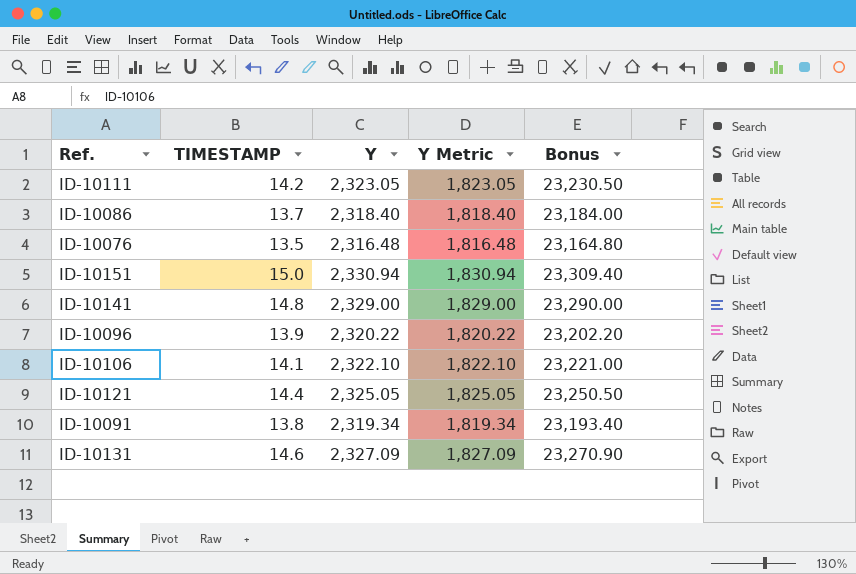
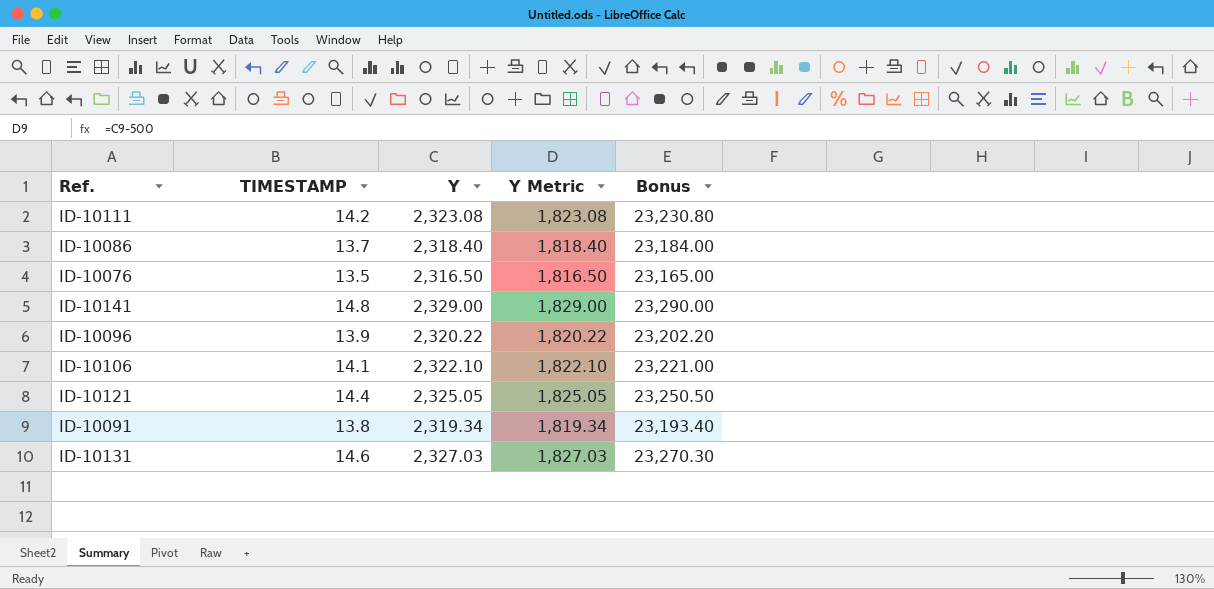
row ID-10151: 15.0 | 2,330.94 | 1,830.94 | 23,309.40 -> none
ID-10111 | Y: 2,323.05 -> 2,323.08
ID-10111 | Y Metric: 1,823.05 -> 1,823.08
ID-10111 | Bonus: 23,230.50 -> 23,230.80
ID-10076 | Y: 2,316.48 -> 2,316.50
ID-10076 | Y Metric: 1,816.48 -> 1,816.50
ID-10076 | Bonus: 23,164.80 -> 23,165.00
ID-10131 | Y: 2,327.09 -> 2,327.03
ID-10131 | Y Metric: 1,827.09 -> 1,827.03
ID-10131 | Bonus: 23,270.90 -> 23,270.30

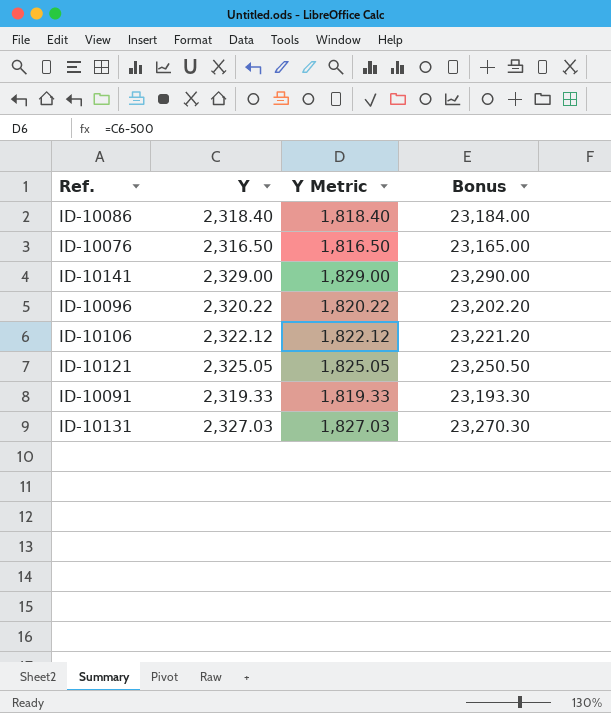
column TIMESTAMP | position: 2 -> none
row ID-10111: 14.2 | 2,323.08 | 1,823.08 | 23,230.80 -> none
ID-10106 | Y: 2,322.10 -> 2,322.12
ID-10106 | Y Metric: 1,822.10 -> 1,822.12
ID-10106 | Bonus: 23,221.00 -> 23,221.20
ID-10091 | Y: 2,319.34 -> 2,319.33
ID-10091 | Y Metric: 1,819.34 -> 1,819.33
ID-10091 | Bonus: 23,193.40 -> 23,193.30

